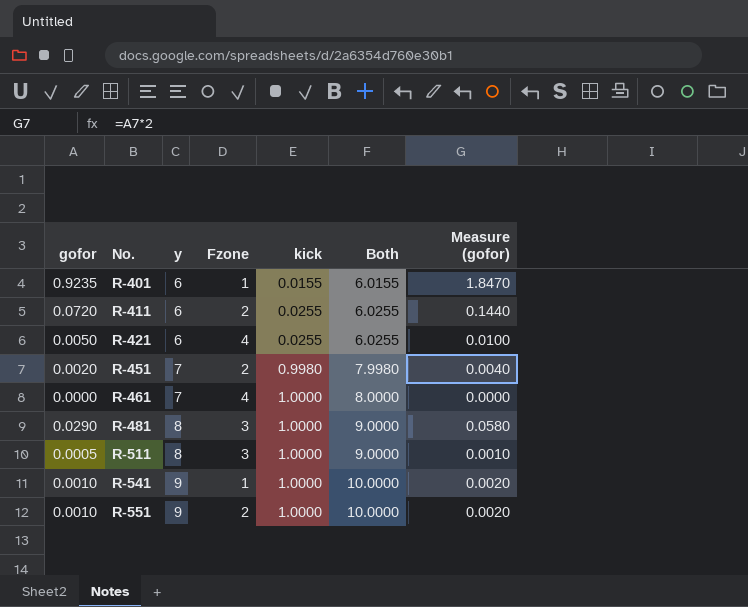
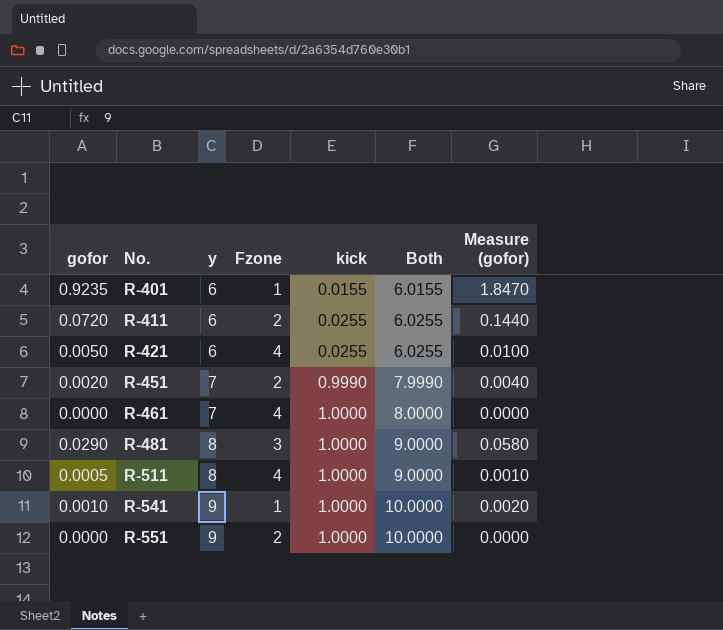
R-451 | kick: 0.9980 -> 0.9990
R-451 | Both: 7.9980 -> 7.9990
R-511 | Fzone: 3 -> 4
R-551 | gofor: 0.0010 -> 0.0000
R-551 | Measure (gofor): 0.0020 -> 0.0000

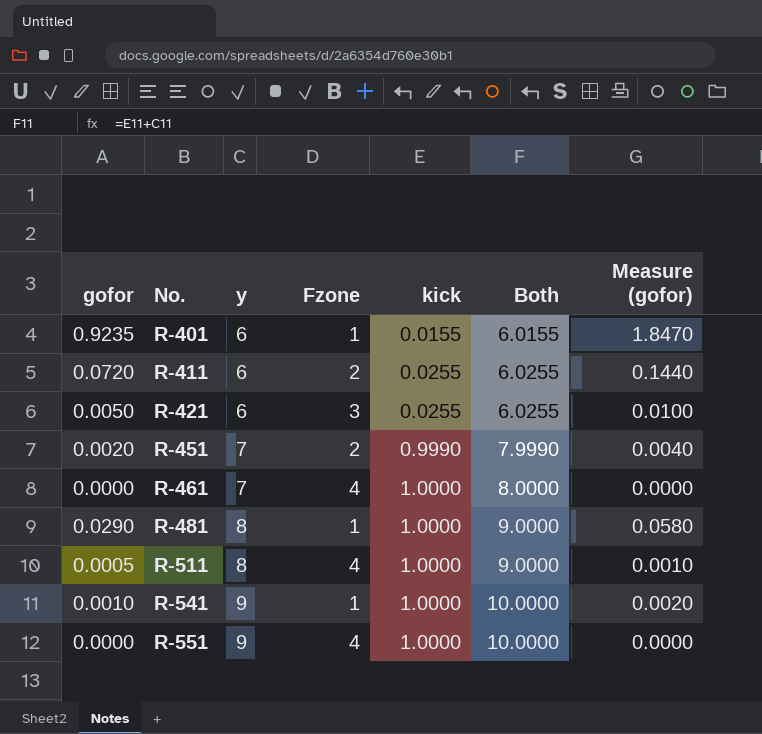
R-421 | Fzone: 4 -> 3
R-481 | Fzone: 3 -> 1
R-551 | Fzone: 2 -> 4

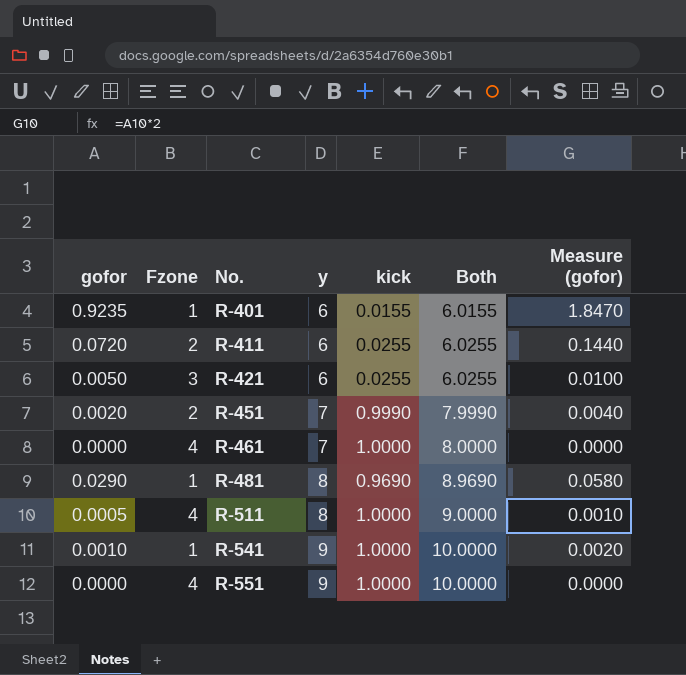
column Fzone | position: 4 -> 2
R-481 | kick: 1.0000 -> 0.9690
R-481 | Both: 9.0000 -> 8.9690

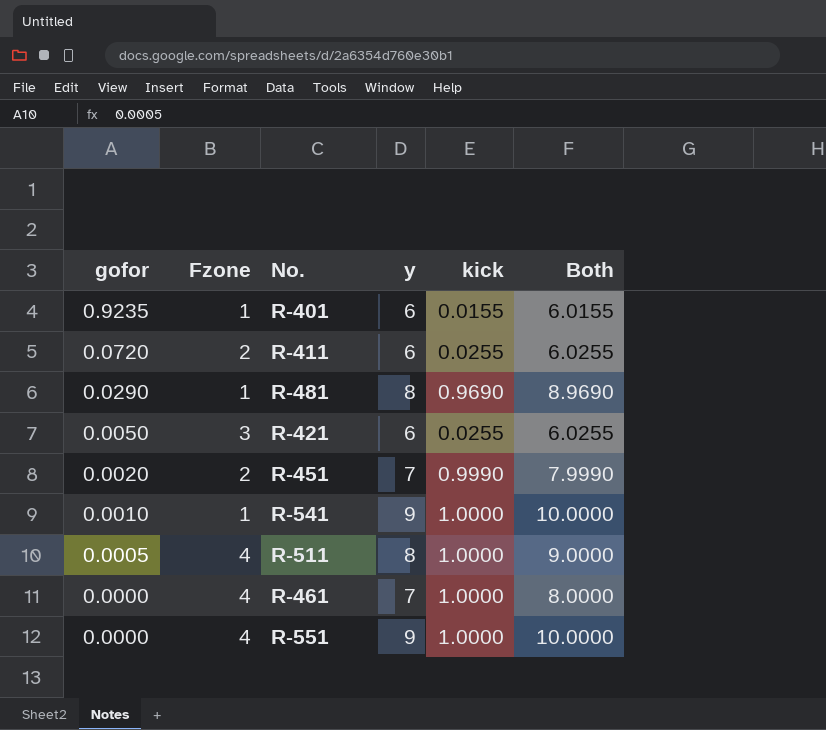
row order: No. ascending -> gofor descending
column Measure (gofor) | formula: [gofor] * 2 -> none

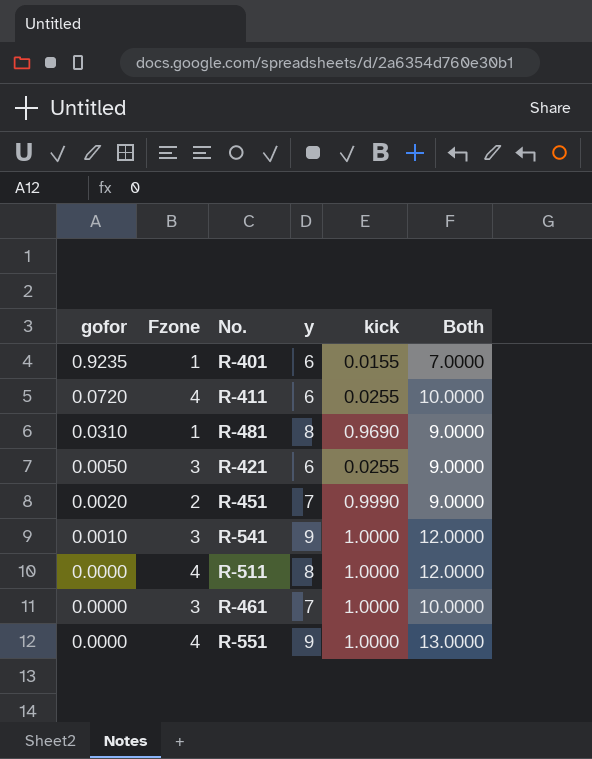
column Both | formula: [y] + [kick] -> [Fzone] + [y]
R-411 | Fzone: 2 -> 4
R-481 | gofor: 0.0290 -> 0.0310
R-541 | Fzone: 1 -> 3
R-511 | gofor: 0.0005 -> 0.0000
R-461 | Fzone: 4 -> 3

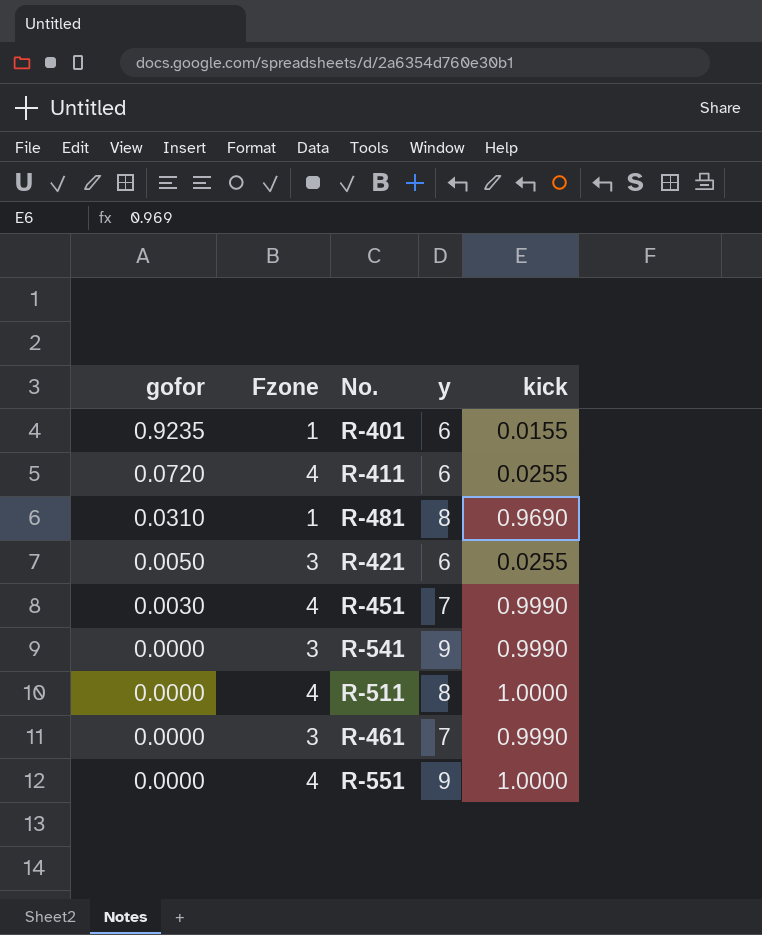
column Both | formula: [Fzone] + [y] -> none
R-451 | gofor: 0.0020 -> 0.0030
R-451 | Fzone: 2 -> 4
R-541 | gofor: 0.0010 -> 0.0000
R-541 | kick: 1.0000 -> 0.9990
R-461 | kick: 1.0000 -> 0.9990

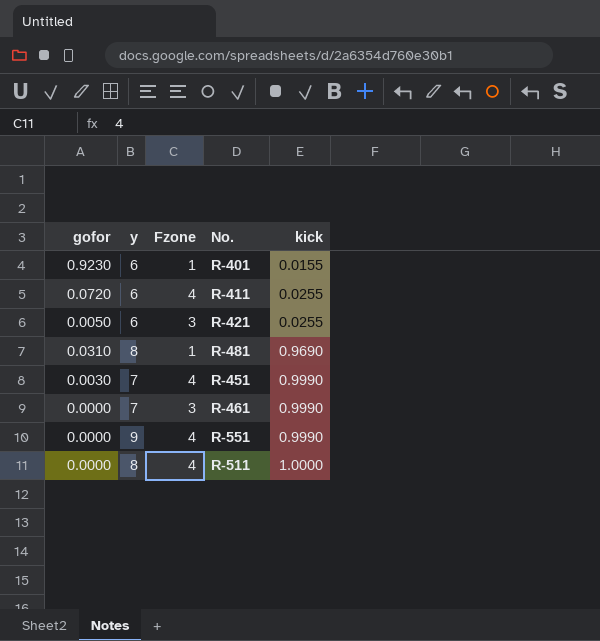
row order: gofor descending -> kick ascending
column y | position: 4 -> 2
row R-541: 0.0000 | 3 | 9 | 0.9990 -> none
R-401 | gofor: 0.9235 -> 0.9230
R-551 | kick: 1.0000 -> 0.9990

